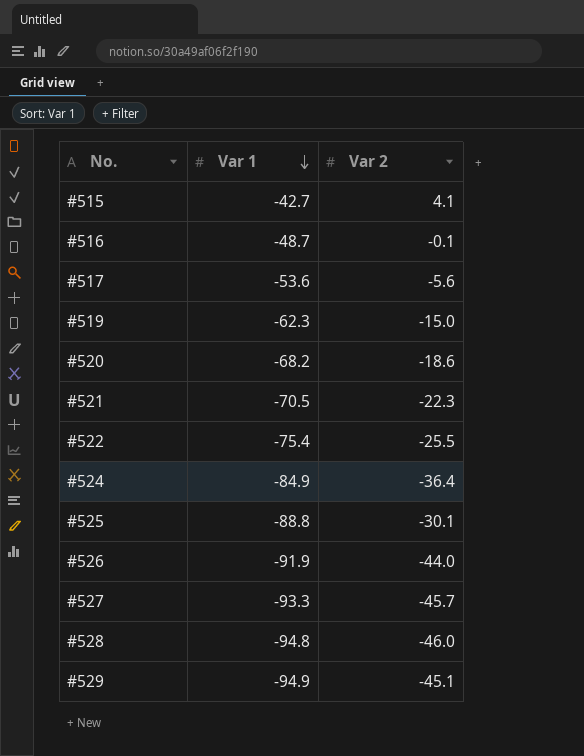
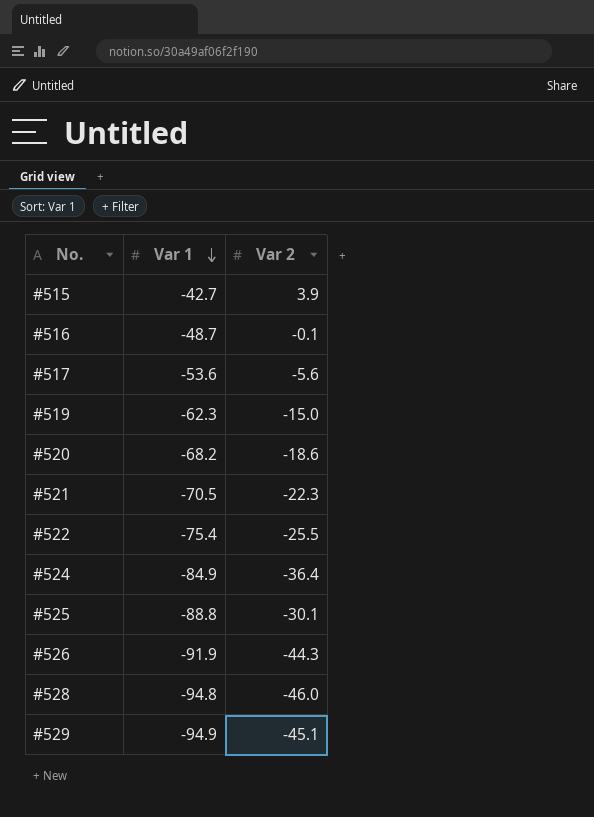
row #527: -93.3 | -45.7 -> none
#515 | Var 2: 4.1 -> 3.9
#526 | Var 2: -44.0 -> -44.3

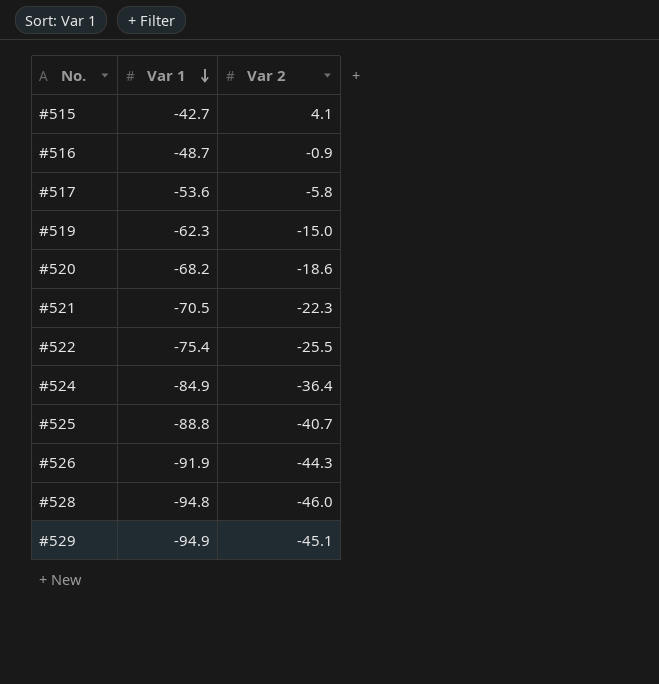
#515 | Var 2: 3.9 -> 4.1
#516 | Var 2: -0.1 -> -0.9
#517 | Var 2: -5.6 -> -5.8
#525 | Var 2: -30.1 -> -40.7

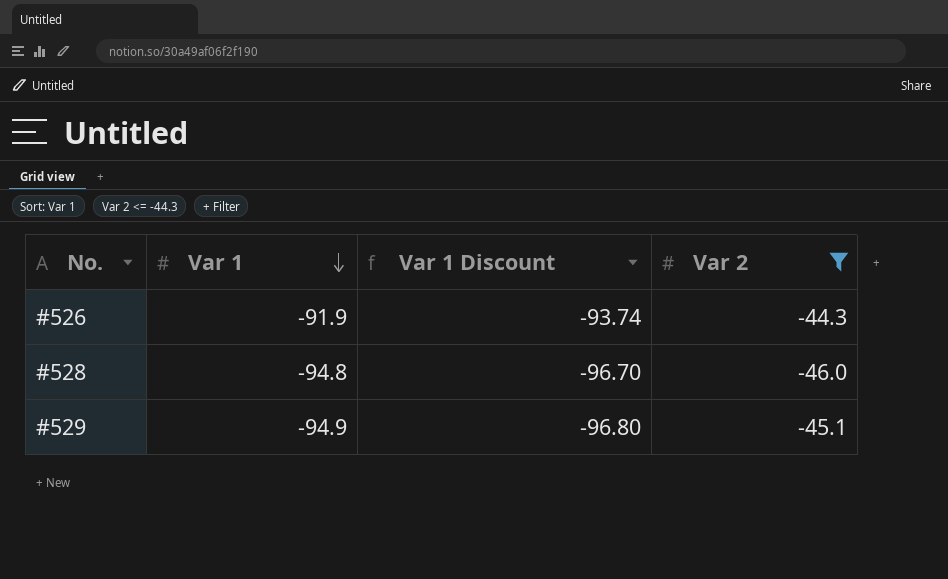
filter: none -> Var 2 <= -44.3
column Var 1 Discount | formula: none -> [Var 1] * 1.02

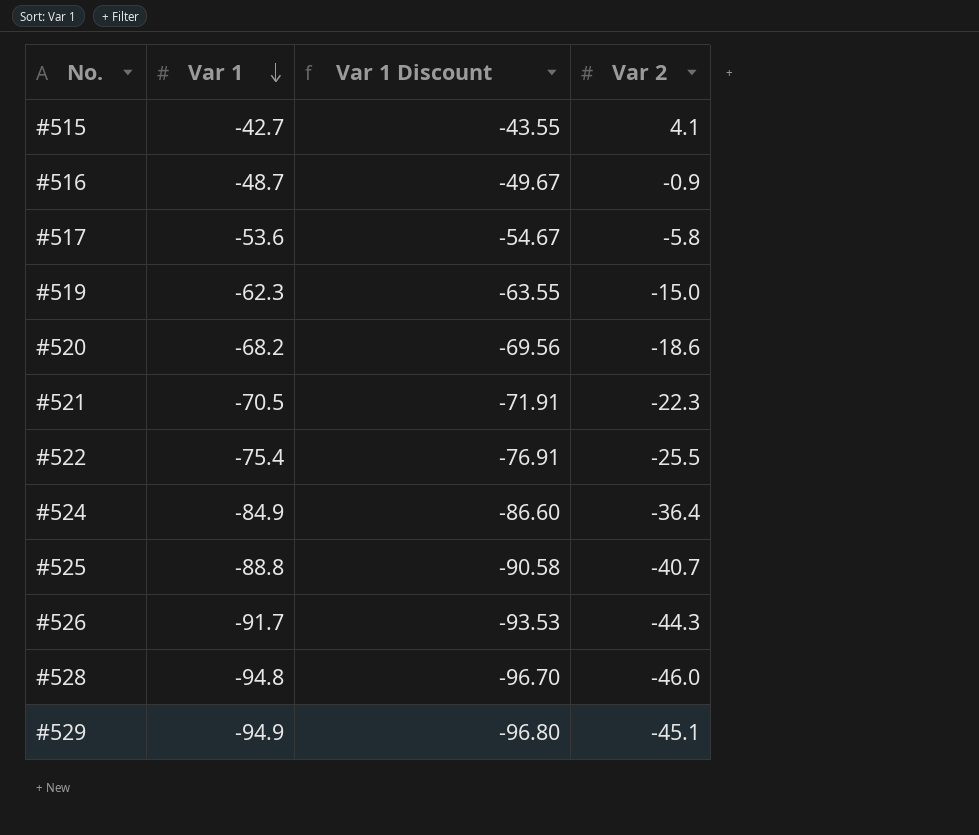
filter: Var 2 <= -44.3 -> none
#526 | Var 1: -91.9 -> -91.7
#526 | Var 1 Discount: -93.74 -> -93.53

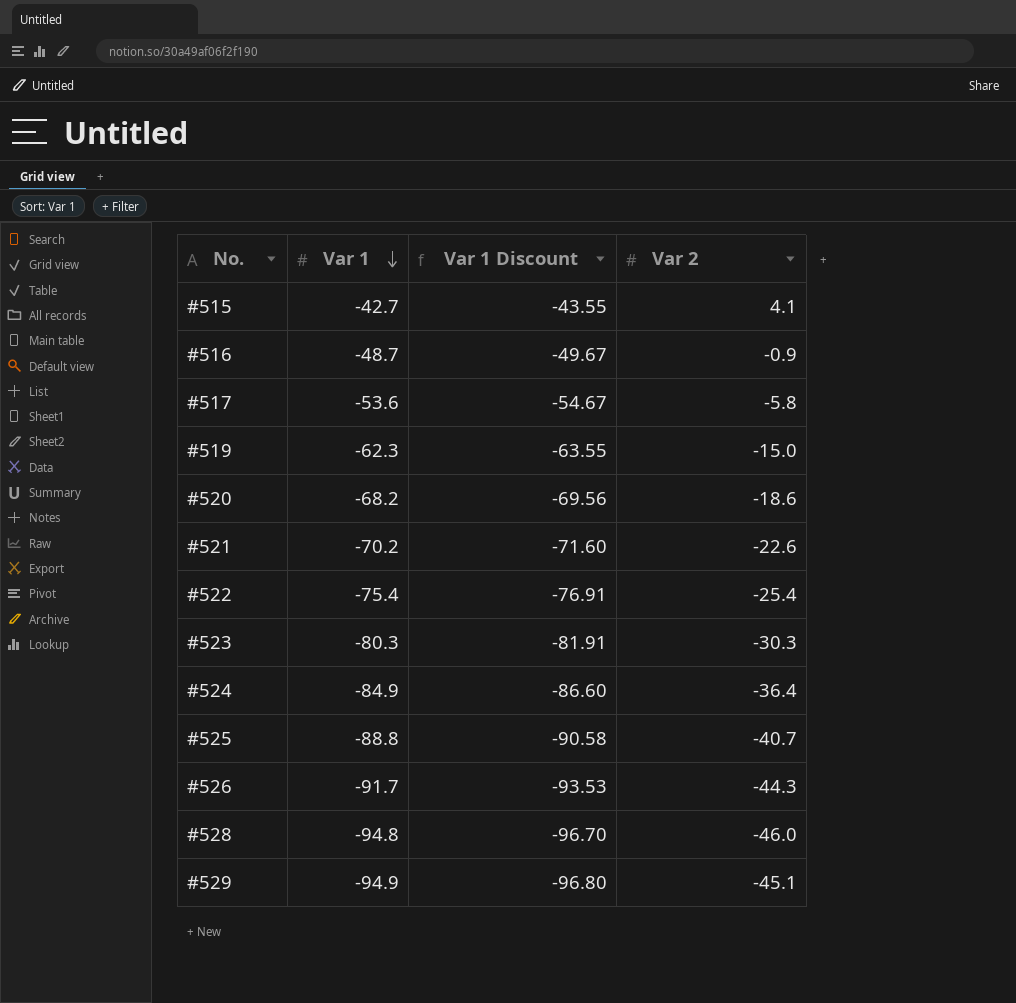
#521 | Var 1: -70.5 -> -70.2
#521 | Var 1 Discount: -71.91 -> -71.60
#521 | Var 2: -22.3 -> -22.6
#522 | Var 2: -25.5 -> -25.4
row #523: none -> -80.3 | -81.91 | -30.3

